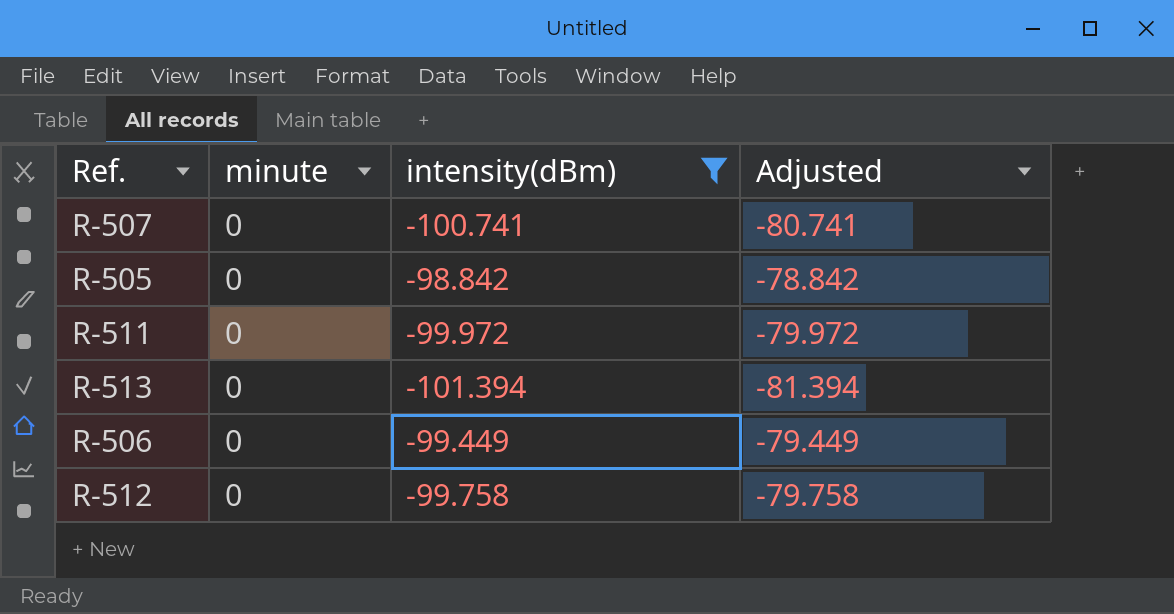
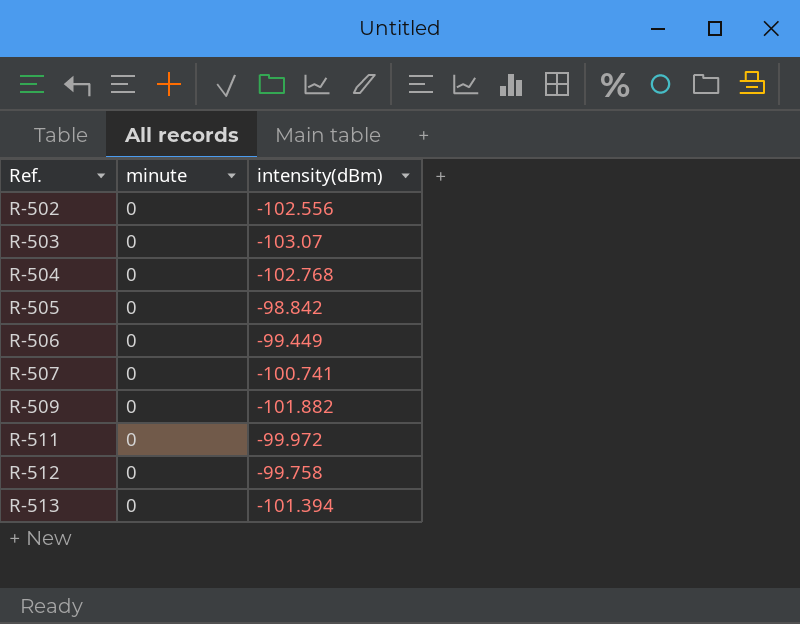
filter: intensity(dBm) >= -101.394 -> none
row order: none -> Ref. ascending
column Adjusted | formula: [intensity(dBm)] + 20 -> none

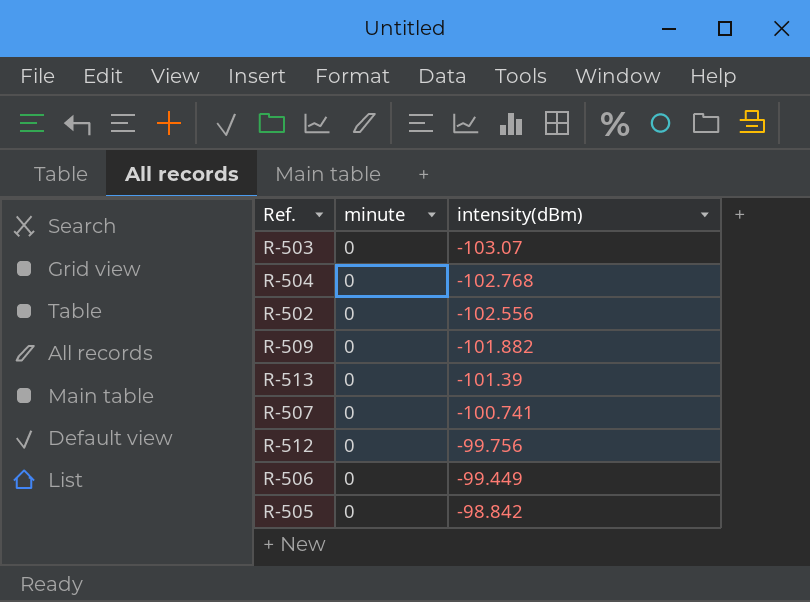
row order: Ref. ascending -> intensity(dBm) ascending
row R-511: 0 | -99.972 -> none
R-513 | intensity(dBm): -101.394 -> -101.39
R-512 | intensity(dBm): -99.758 -> -99.756

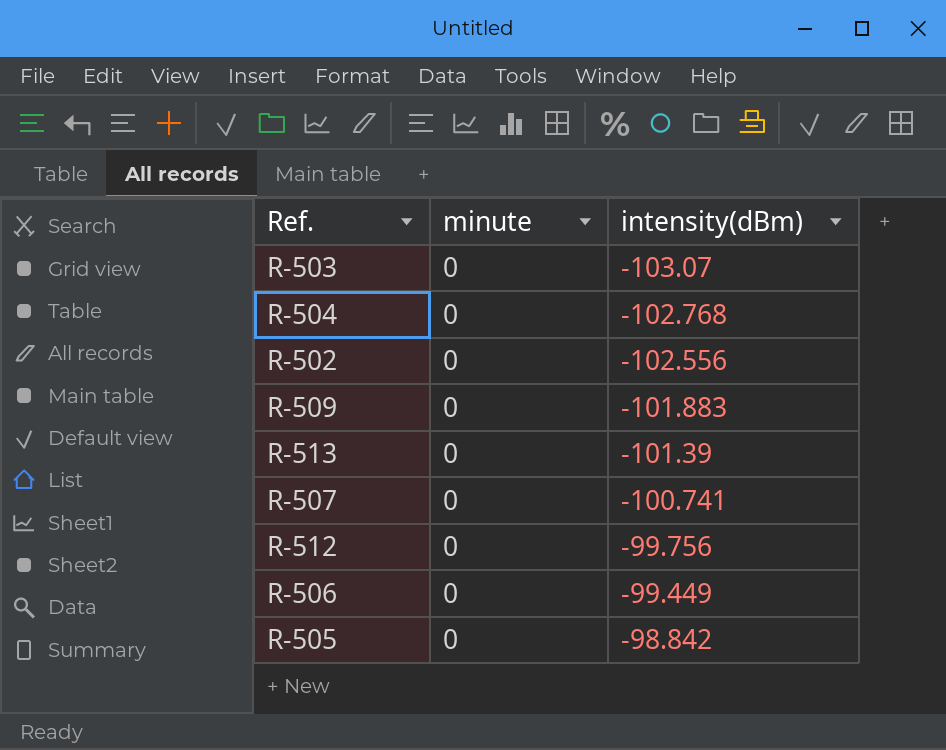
R-509 | intensity(dBm): -101.882 -> -101.883

